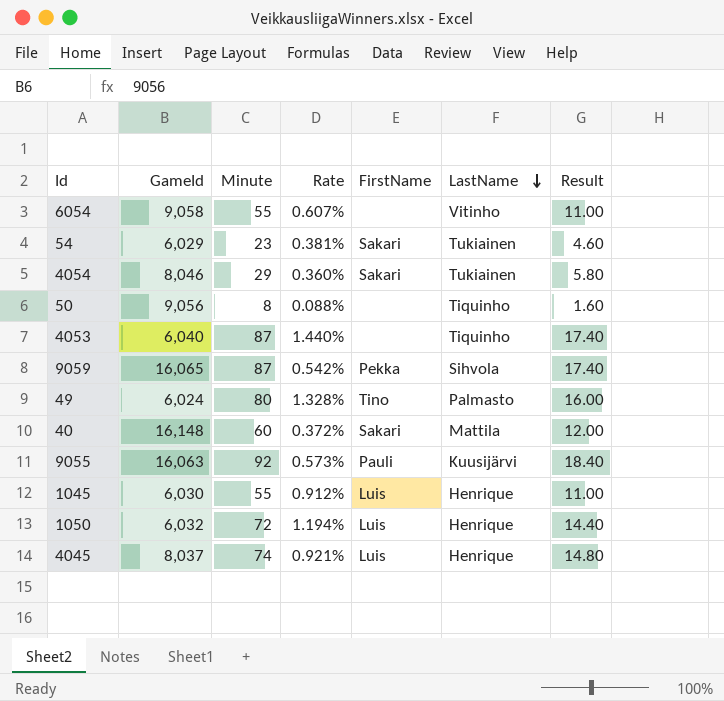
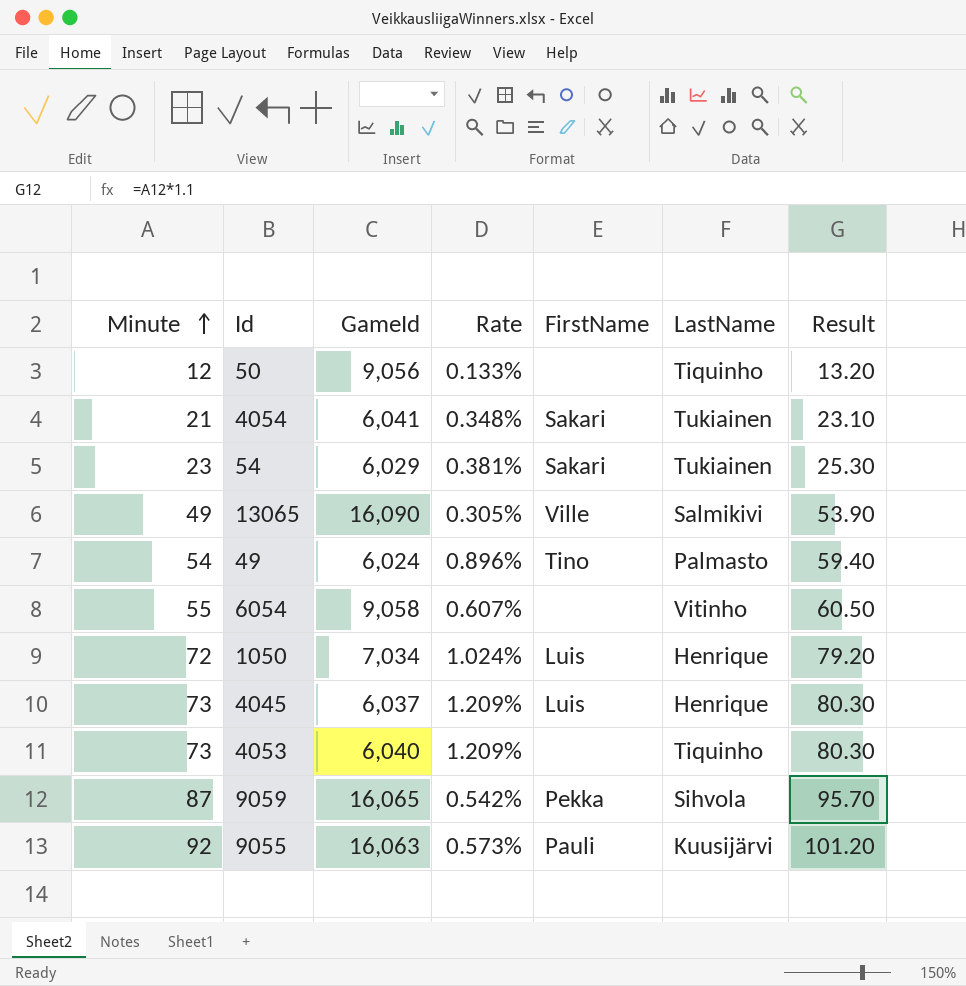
row order: LastName descending -> Minute ascending
column Minute | position: 3 -> 1
column Result | formula: [Minute] * 0.2 -> [Minute] * 1.1
row 40: 16,148 | 60 | 0.372% | Sakari | Mattila | 12.00 -> none
row 1045: 6,030 | 55 | 0.912% | Luis | Henrique | 11.00 -> none
50 | Minute: 8 -> 12
50 | Rate: 0.088% -> 0.133%
4054 | Minute: 29 -> 21
4054 | GameId: 8,046 -> 6,041
4054 | Rate: 0.360% -> 0.348%
row 13065: none -> 49 | 16,090 | 0.305% | Ville | Salmikivi | 53.90
49 | Minute: 80 -> 54
49 | Rate: 1.328% -> 0.896%
1050 | GameId: 6,032 -> 7,034
1050 | Rate: 1.194% -> 1.024%
4045 | Minute: 74 -> 73
4045 | GameId: 8,037 -> 6,037
4045 | Rate: 0.921% -> 1.209%
4053 | Minute: 87 -> 73
4053 | Rate: 1.440% -> 1.209%

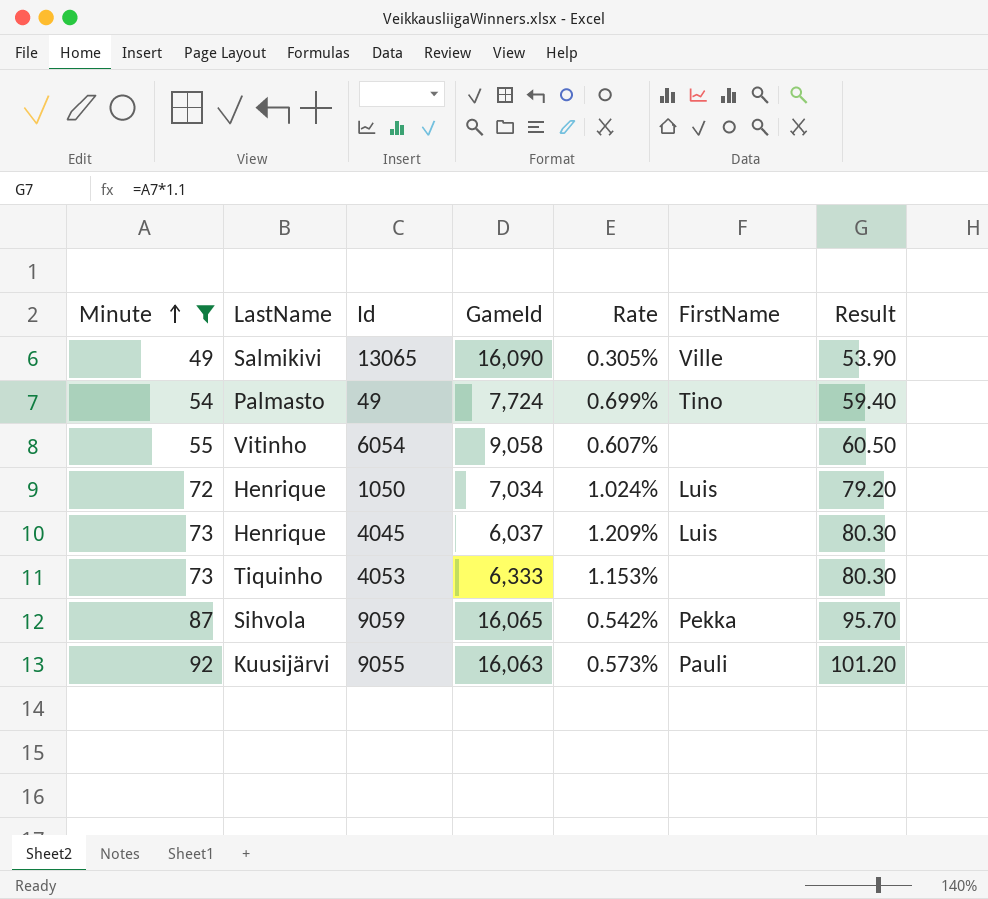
filter: none -> Minute >= 49
column LastName | position: 6 -> 2
49 | GameId: 6,024 -> 7,724
49 | Rate: 0.896% -> 0.699%
4053 | GameId: 6,040 -> 6,333
4053 | Rate: 1.209% -> 1.153%

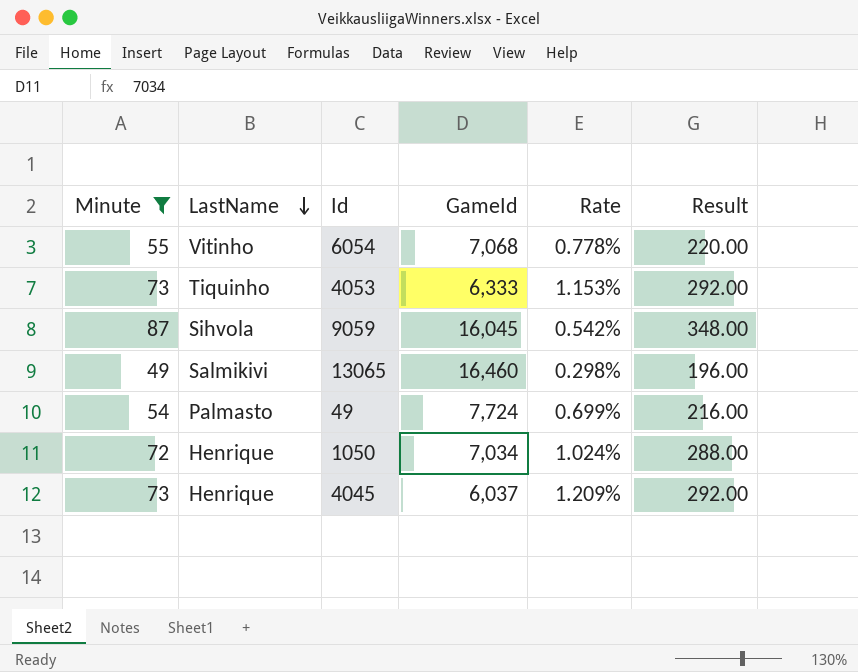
row order: Minute ascending -> LastName descending
column FirstName | position: 6 -> none
column Result | formula: [Minute] * 1.1 -> [Minute] * 4
row 9055: 92 | Kuusijärvi | 16,063 | 0.573% | Pauli | 101.20 -> none
6054 | GameId: 9,058 -> 7,068
6054 | Rate: 0.607% -> 0.778%
9059 | GameId: 16,065 -> 16,045
13065 | GameId: 16,090 -> 16,460
13065 | Rate: 0.305% -> 0.298%

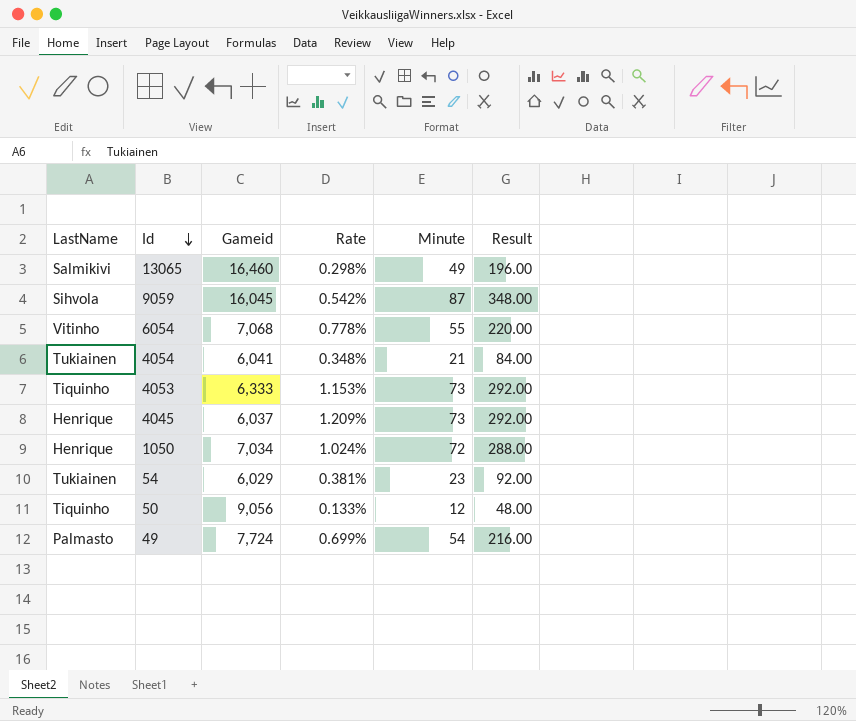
filter: Minute >= 49 -> none
row order: LastName descending -> Id descending
column name: GameId -> Gameid
column Minute | position: 1 -> 5

